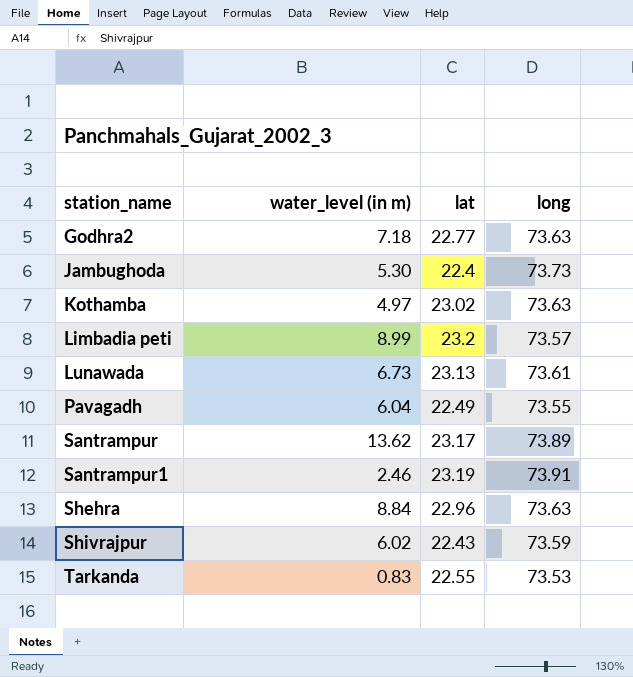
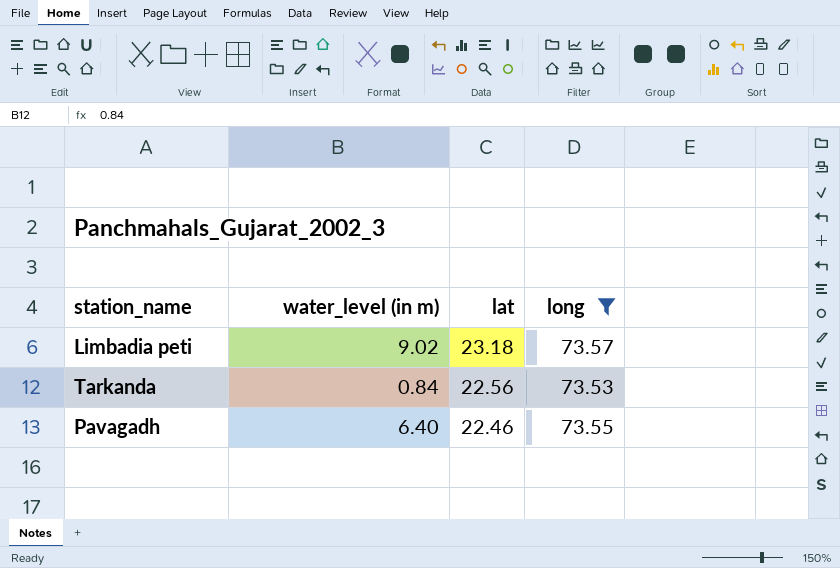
filter: none -> long <= 73.57
row order: station_name ascending -> lat descending
Limbadia peti | water_level (in m): 8.99 -> 9.02
Limbadia peti | lat: 23.2 -> 23.18
Tarkanda | water_level (in m): 0.83 -> 0.84
Tarkanda | lat: 22.55 -> 22.56
Pavagadh | water_level (in m): 6.04 -> 6.40
Pavagadh | lat: 22.49 -> 22.46

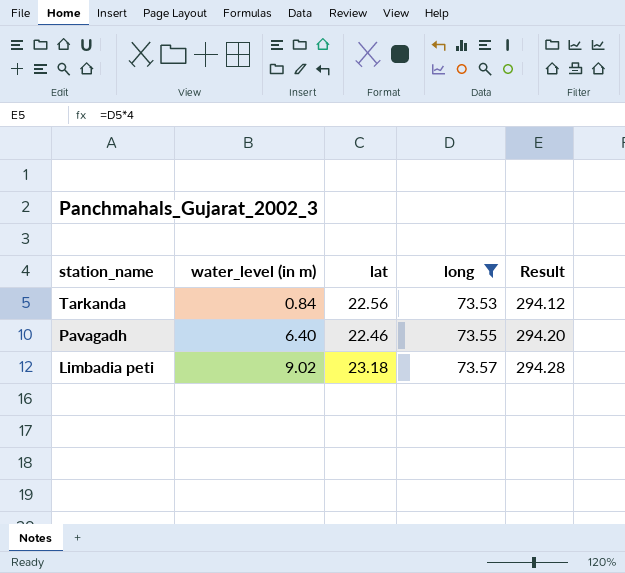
row order: lat descending -> station_name descending
column Result | formula: none -> [long] * 4

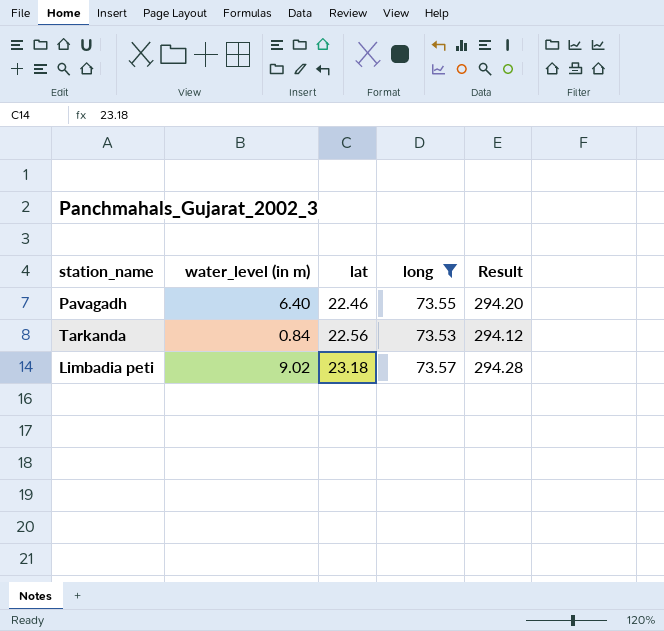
row order: station_name descending -> lat ascending

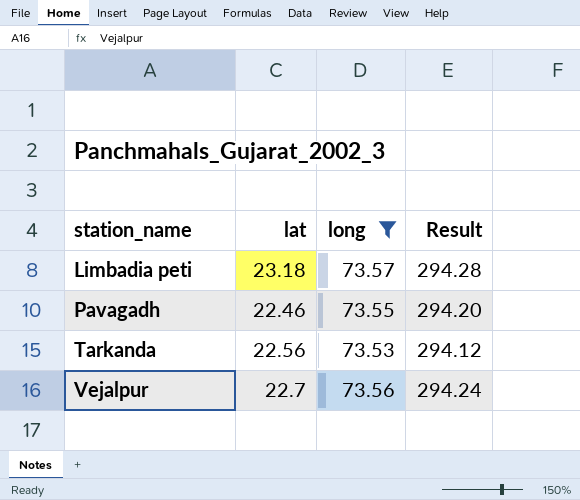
row order: lat ascending -> station_name ascending
column water_level (in m) | position: 2 -> none
row Vejalpur: none -> 22.7 | 73.56 | 294.24

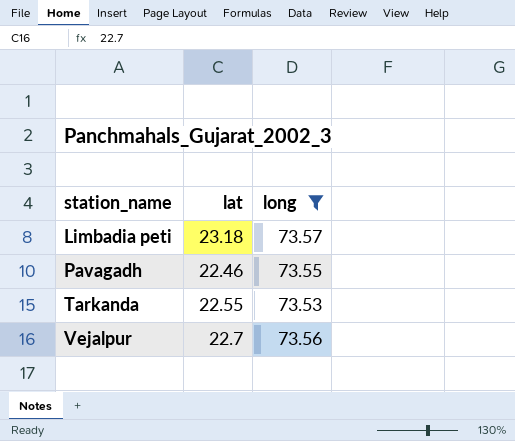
column Result | formula: [long] * 4 -> none
Tarkanda | lat: 22.56 -> 22.55

